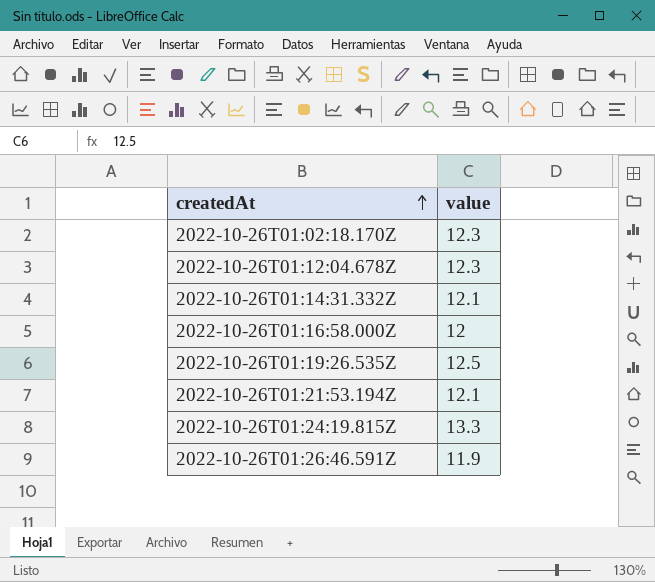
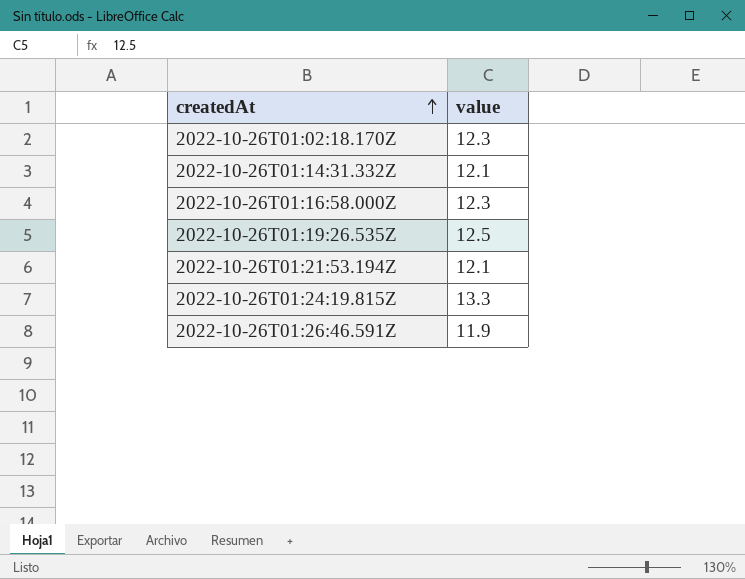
row 2022-10-26T01:12:04.678Z: 12.3 -> none
2022-10-26T01:16:58.000Z | value: 12 -> 12.3

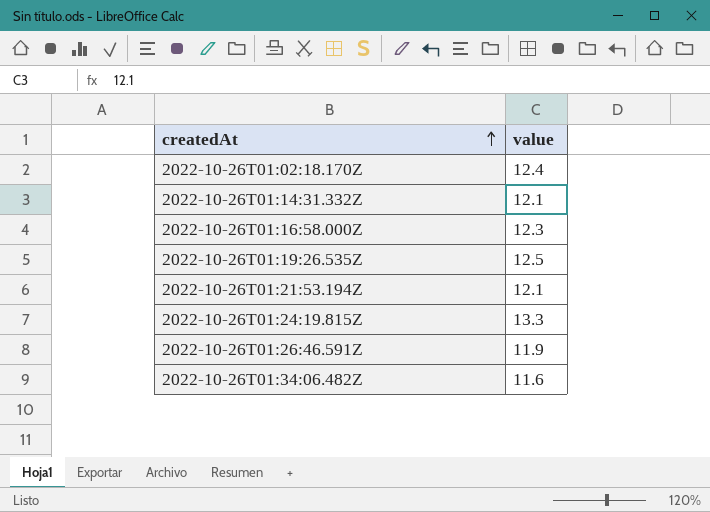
2022-10-26T01:02:18.170Z | value: 12.3 -> 12.4
row 2022-10-26T01:34:06.482Z: none -> 11.6

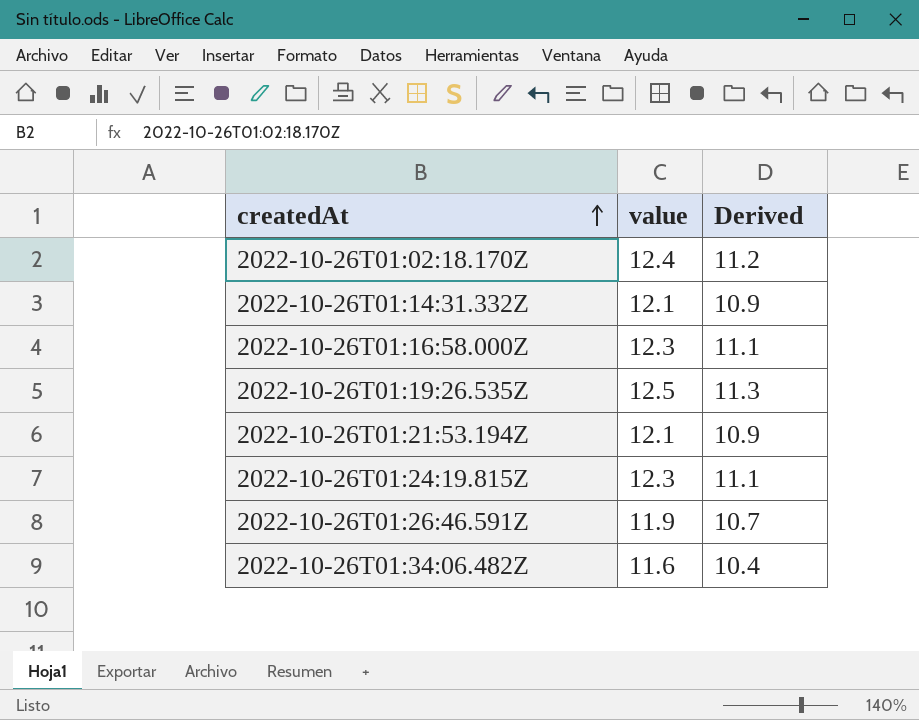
column Derived | formula: none -> [value] * 0.9
2022-10-26T01:24:19.815Z | value: 13.3 -> 12.3

